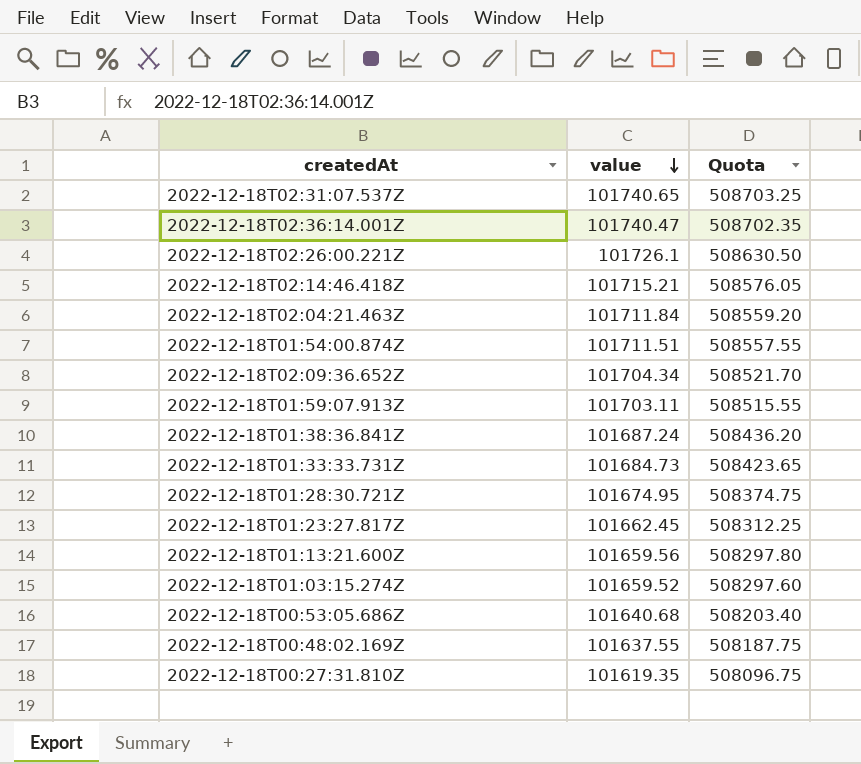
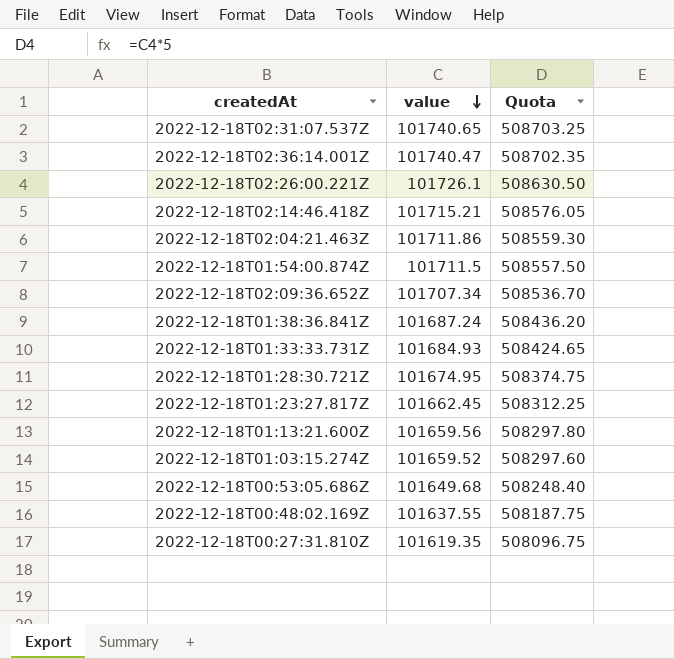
row 2022-12-18T01:59:07.913Z: 101703.11 | 508515.55 -> none
2022-12-18T02:04:21.463Z | value: 101711.84 -> 101711.86
2022-12-18T02:04:21.463Z | Quota: 508559.20 -> 508559.30
2022-12-18T01:54:00.874Z | value: 101711.51 -> 101711.5
2022-12-18T01:54:00.874Z | Quota: 508557.55 -> 508557.50
2022-12-18T02:09:36.652Z | value: 101704.34 -> 101707.34
2022-12-18T02:09:36.652Z | Quota: 508521.70 -> 508536.70
2022-12-18T01:33:33.731Z | value: 101684.73 -> 101684.93
2022-12-18T01:33:33.731Z | Quota: 508423.65 -> 508424.65
2022-12-18T00:53:05.686Z | value: 101640.68 -> 101649.68
2022-12-18T00:53:05.686Z | Quota: 508203.40 -> 508248.40

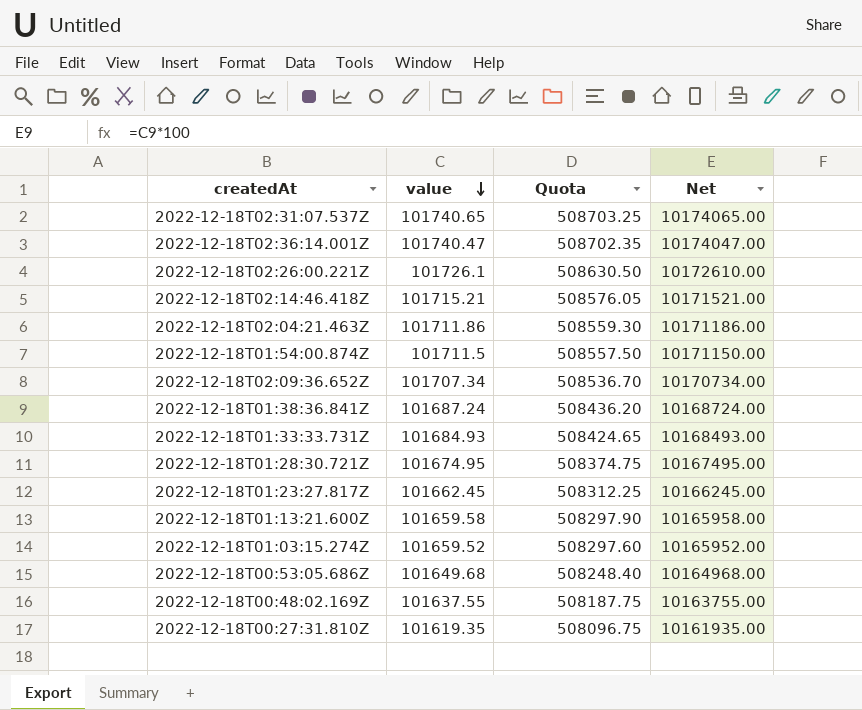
column Net | formula: none -> [value] * 100
2022-12-18T01:13:21.600Z | value: 101659.56 -> 101659.58
2022-12-18T01:13:21.600Z | Quota: 508297.80 -> 508297.90

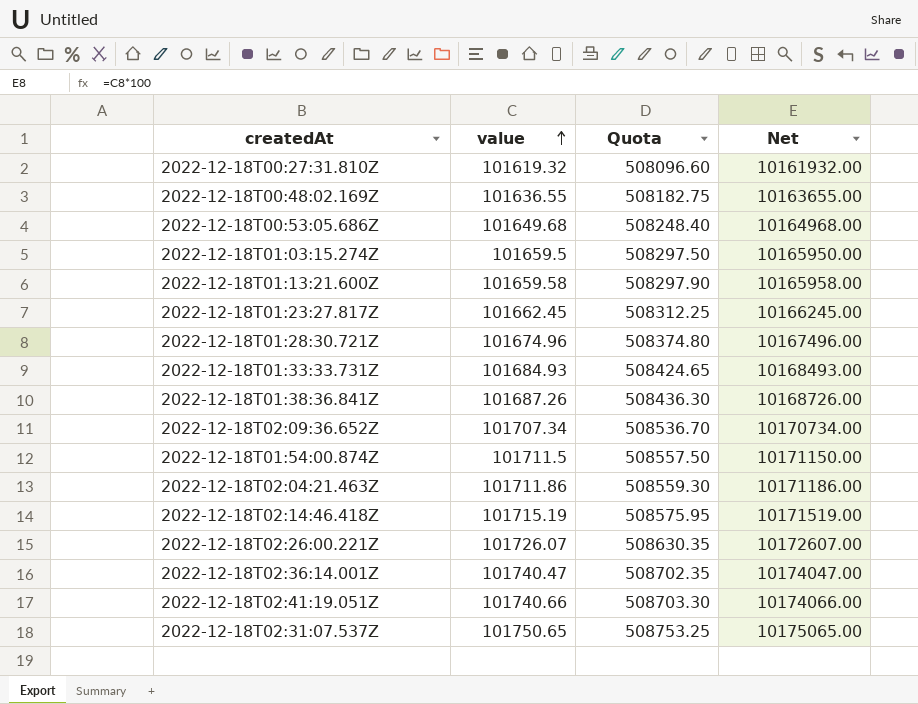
row order: value descending -> value ascending
2022-12-18T00:27:31.810Z | value: 101619.35 -> 101619.32
2022-12-18T00:27:31.810Z | Quota: 508096.75 -> 508096.60
2022-12-18T00:27:31.810Z | Net: 10161935.00 -> 10161932.00
2022-12-18T00:48:02.169Z | value: 101637.55 -> 101636.55
2022-12-18T00:48:02.169Z | Quota: 508187.75 -> 508182.75
2022-12-18T00:48:02.169Z | Net: 10163755.00 -> 10163655.00
2022-12-18T01:03:15.274Z | value: 101659.52 -> 101659.5
2022-12-18T01:03:15.274Z | Quota: 508297.60 -> 508297.50
2022-12-18T01:03:15.274Z | Net: 10165952.00 -> 10165950.00
2022-12-18T01:28:30.721Z | value: 101674.95 -> 101674.96
2022-12-18T01:28:30.721Z | Quota: 508374.75 -> 508374.80
2022-12-18T01:28:30.721Z | Net: 10167495.00 -> 10167496.00
2022-12-18T01:38:36.841Z | value: 101687.24 -> 101687.26
2022-12-18T01:38:36.841Z | Quota: 508436.20 -> 508436.30
2022-12-18T01:38:36.841Z | Net: 10168724.00 -> 10168726.00
2022-12-18T02:14:46.418Z | value: 101715.21 -> 101715.19
2022-12-18T02:14:46.418Z | Quota: 508576.05 -> 508575.95
2022-12-18T02:14:46.418Z | Net: 10171521.00 -> 10171519.00
2022-12-18T02:26:00.221Z | value: 101726.1 -> 101726.07
2022-12-18T02:26:00.221Z | Quota: 508630.50 -> 508630.35
2022-12-18T02:26:00.221Z | Net: 10172610.00 -> 10172607.00
row 2022-12-18T02:41:19.051Z: none -> 101740.66 | 508703.30 | 10174066.00
2022-12-18T02:31:07.537Z | value: 101740.65 -> 101750.65
2022-12-18T02:31:07.537Z | Quota: 508703.25 -> 508753.25
2022-12-18T02:31:07.537Z | Net: 10174065.00 -> 10175065.00

